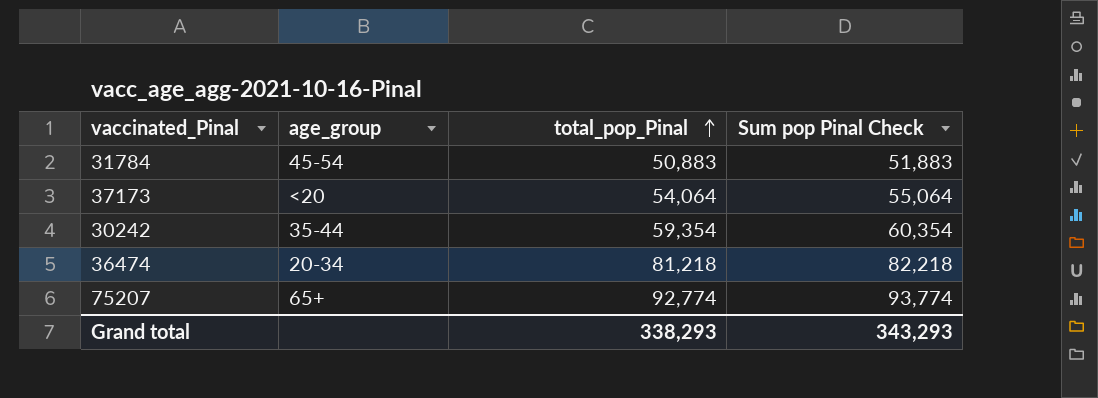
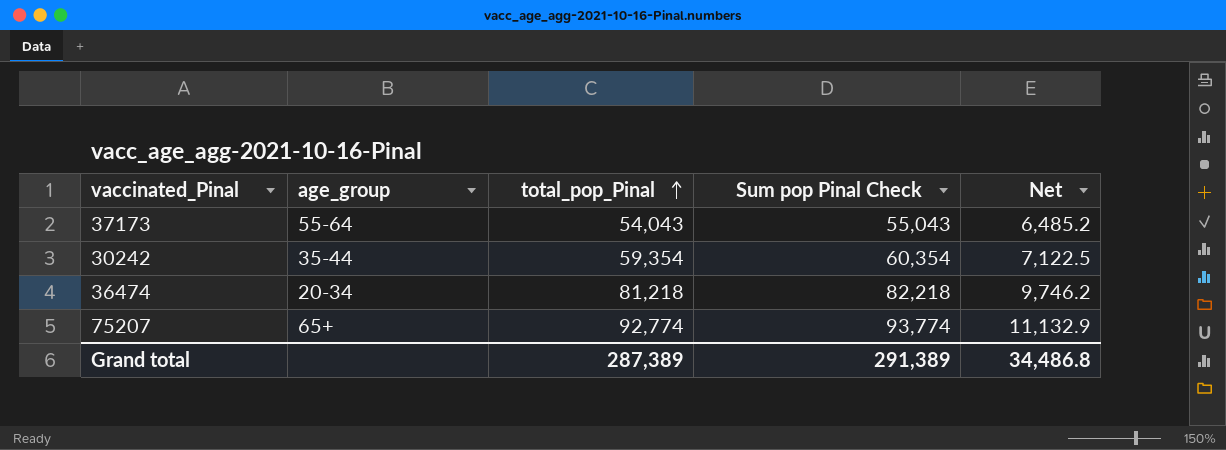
column Net | formula: none -> [total_pop_Pinal] * 0.12
row 31784: 45-54 | 50,883 | 51,883 -> none
37173 | age_group: <20 -> 55-64
37173 | total_pop_Pinal: 54,064 -> 54,043
37173 | Sum pop Pinal Check: 55,064 -> 55,043
Grand total | total_pop_Pinal: 338,293 -> 287,389
Grand total | Sum pop Pinal Check: 343,293 -> 291,389

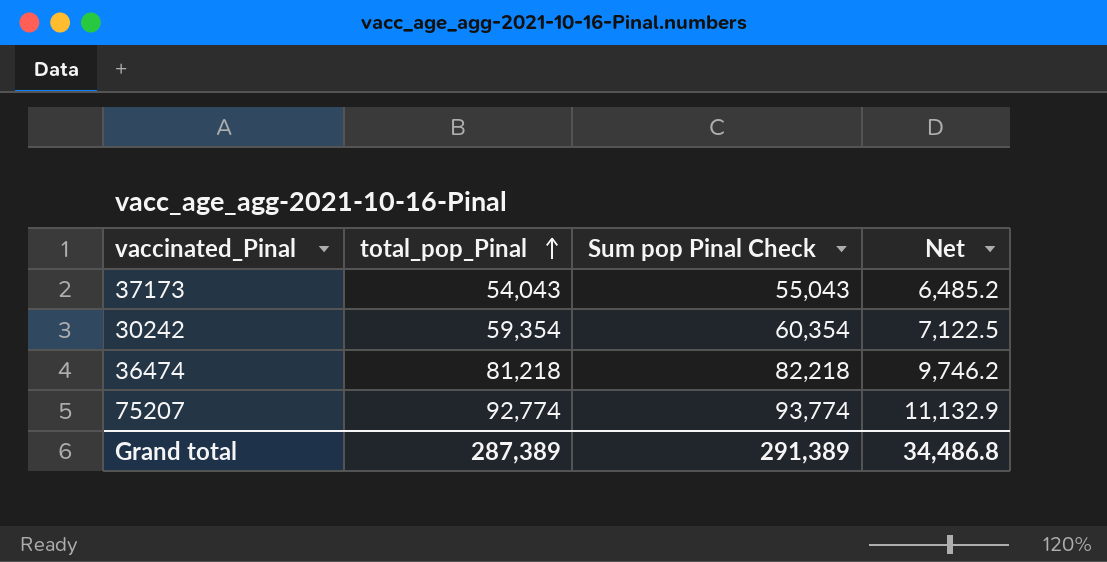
column age_group | position: 2 -> none

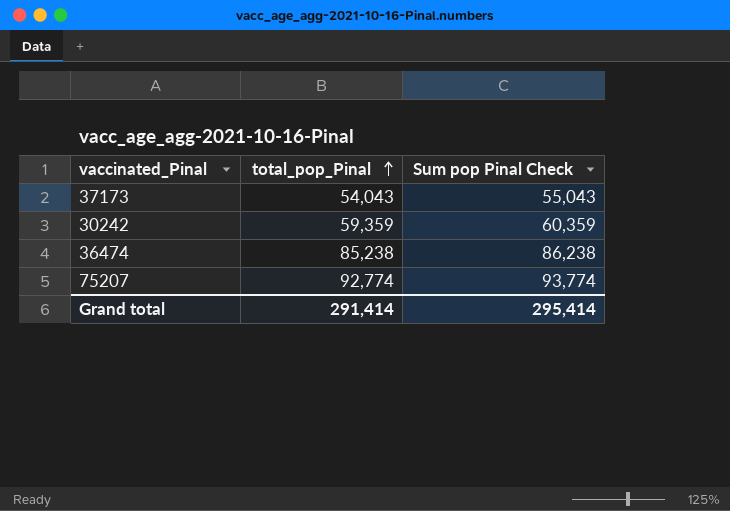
column Net | formula: [total_pop_Pinal] * 0.12 -> none
30242 | total_pop_Pinal: 59,354 -> 59,359
30242 | Sum pop Pinal Check: 60,354 -> 60,359
36474 | total_pop_Pinal: 81,218 -> 85,238
36474 | Sum pop Pinal Check: 82,218 -> 86,238
Grand total | total_pop_Pinal: 287,389 -> 291,414
Grand total | Sum pop Pinal Check: 291,389 -> 295,414

